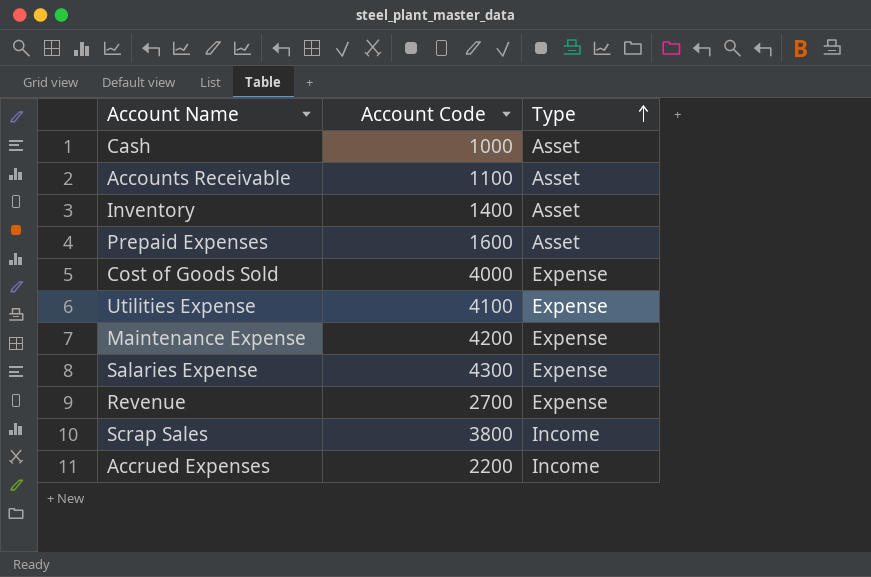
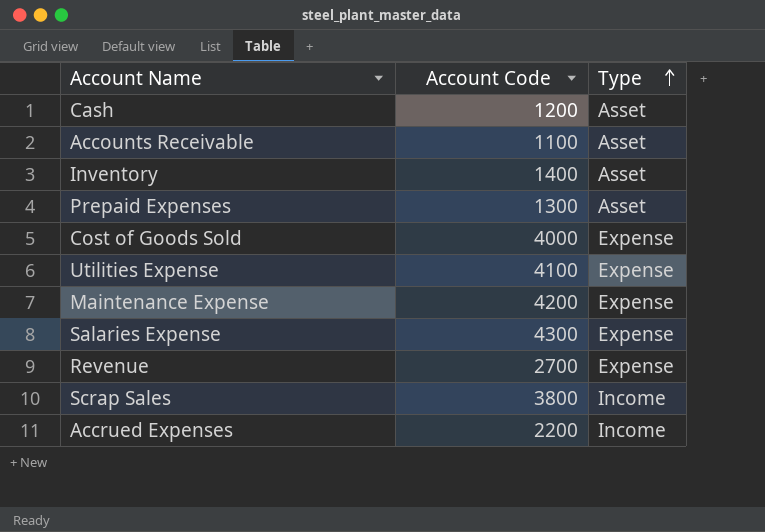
Cash | Account Code: 1000 -> 1200
Prepaid Expenses | Account Code: 1600 -> 1300

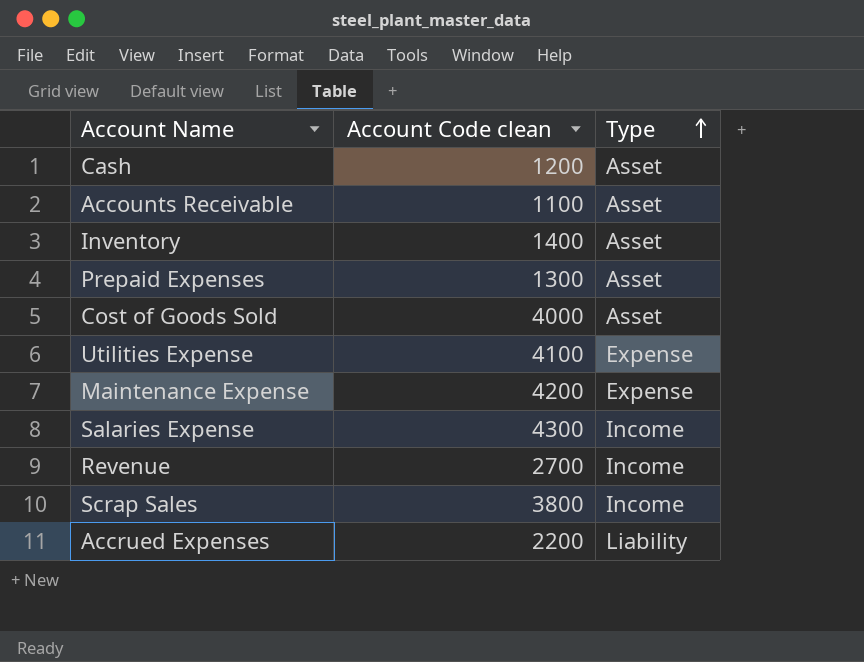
column name: Account Code -> Account Code clean
Cost of Goods Sold | Type: Expense -> Asset
Salaries Expense | Type: Expense -> Income
Revenue | Type: Expense -> Income
Accrued Expenses | Type: Income -> Liability

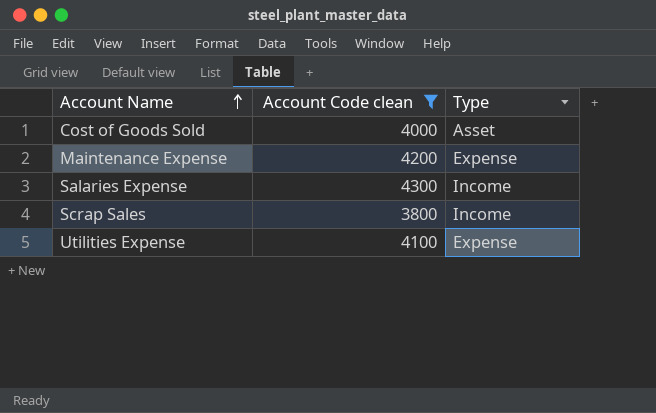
filter: none -> Account Code clean >= 3800
row order: Type ascending -> Account Name ascending

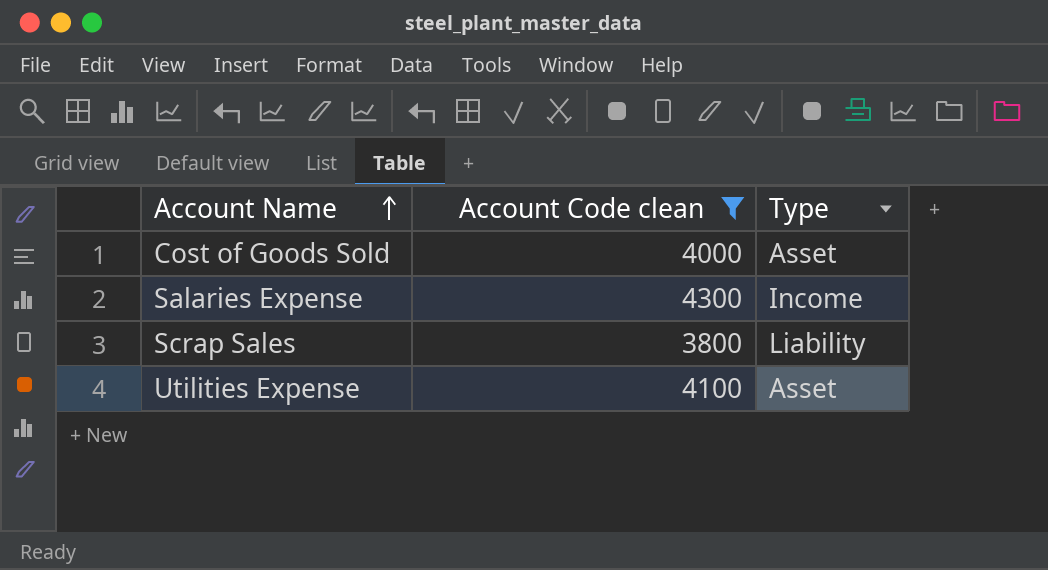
row Maintenance Expense: 4200 | Expense -> none
Scrap Sales | Type: Income -> Liability
Utilities Expense | Type: Expense -> Asset

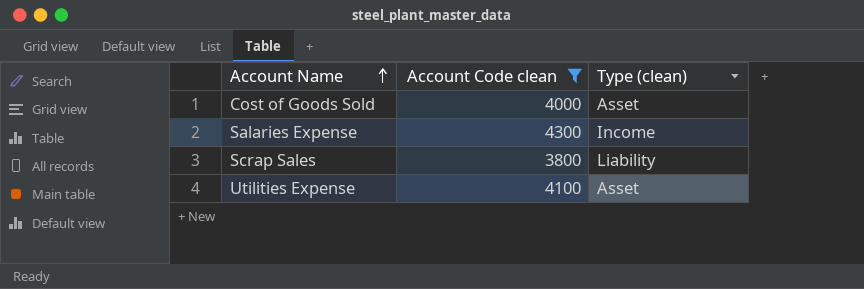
column name: Type -> Type (clean)

